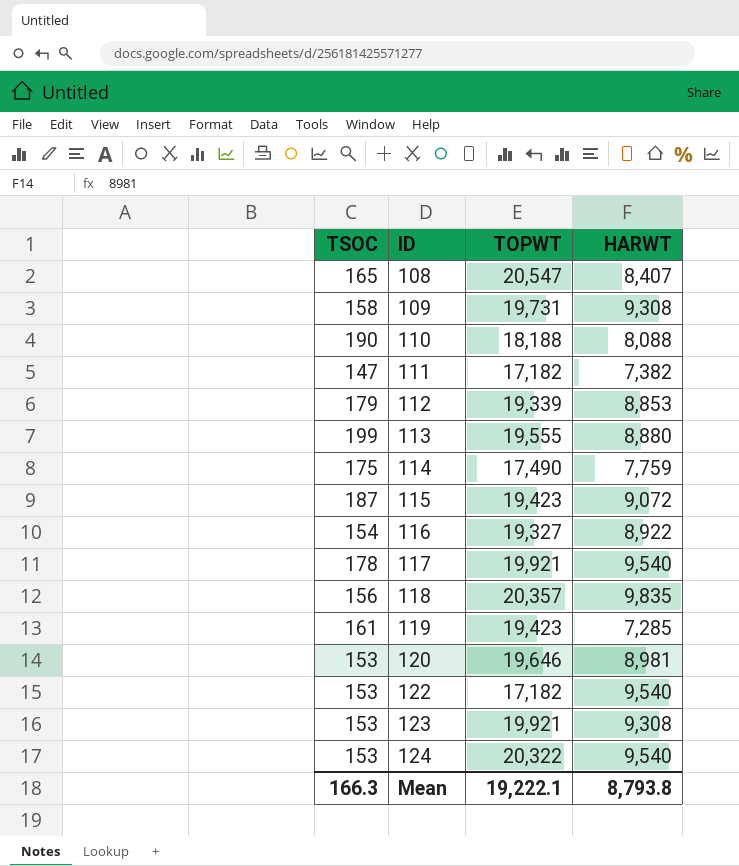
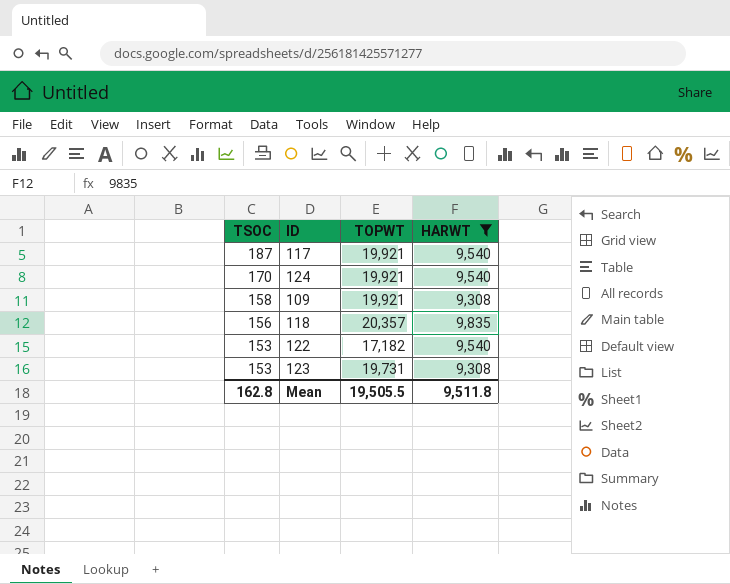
filter: none -> HARWT >= 9,308
row order: ID ascending -> TSOC descending
117 | TSOC: 178 -> 187
124 | TSOC: 153 -> 170
124 | TOPWT: 20,322 -> 19,921
109 | TOPWT: 19,731 -> 19,921
123 | TOPWT: 19,921 -> 19,731
Mean | TSOC: 166.3 -> 162.8
Mean | TOPWT: 19,222.1 -> 19,505.5
Mean | HARWT: 8,793.8 -> 9,511.8

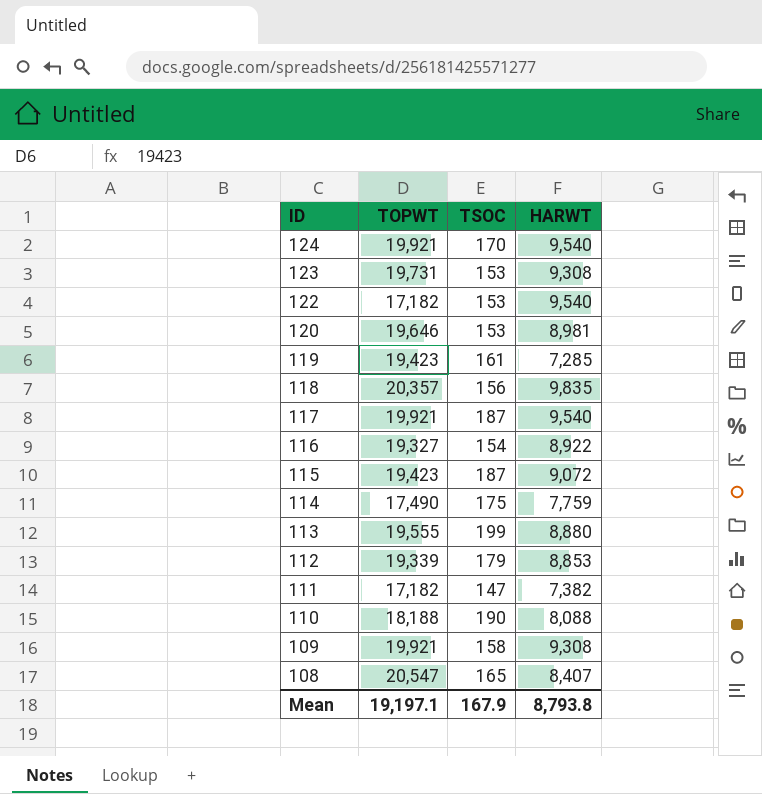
filter: HARWT >= 9,308 -> none
row order: TSOC descending -> ID descending
column TSOC | position: 1 -> 3
Mean | TOPWT: 19,505.5 -> 19,197.1
Mean | TSOC: 162.8 -> 167.9
Mean | HARWT: 9,511.8 -> 8,793.8

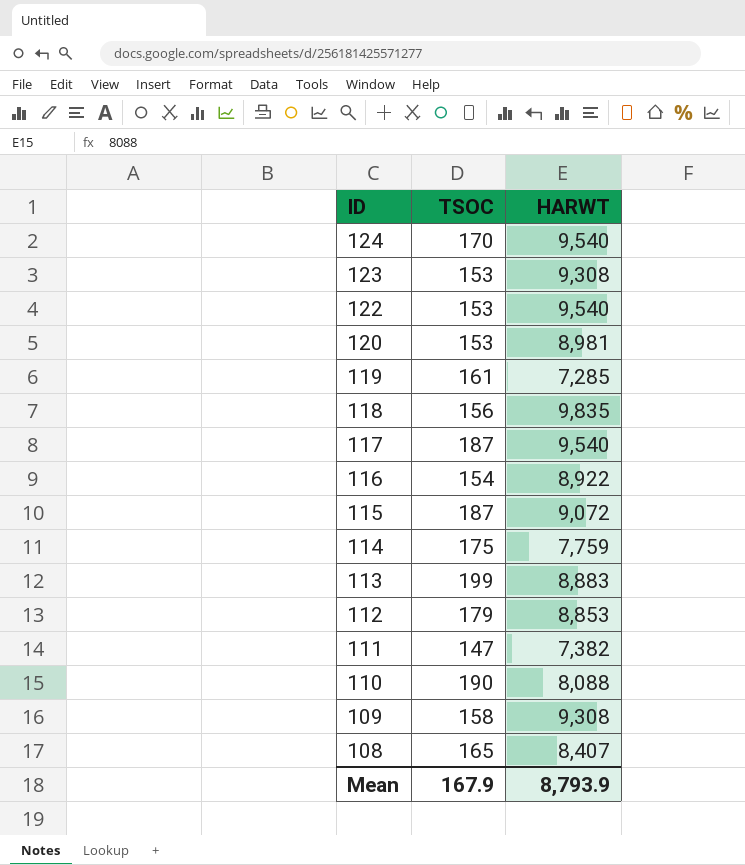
column TOPWT | position: 2 -> none
113 | HARWT: 8,880 -> 8,883
Mean | HARWT: 8,793.8 -> 8,793.9

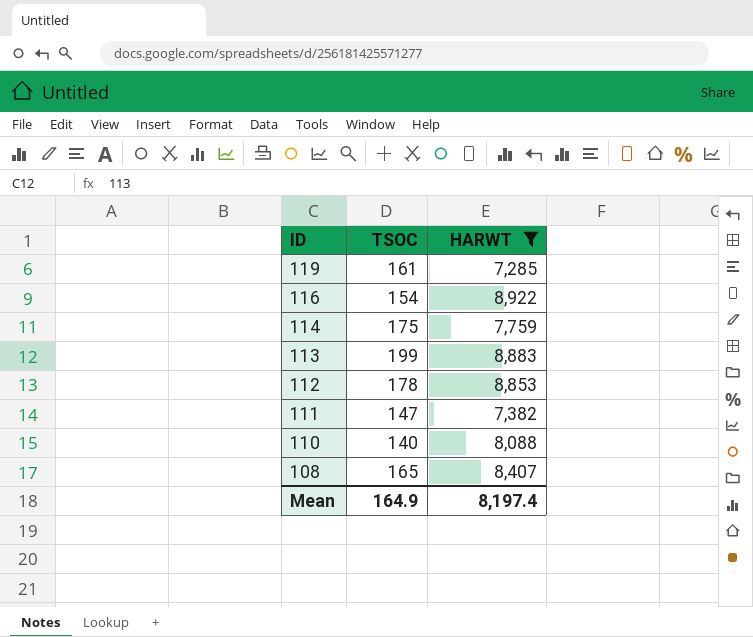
filter: none -> HARWT <= 8,922
112 | TSOC: 179 -> 178
110 | TSOC: 190 -> 140
Mean | TSOC: 167.9 -> 164.9
Mean | HARWT: 8,793.9 -> 8,197.4

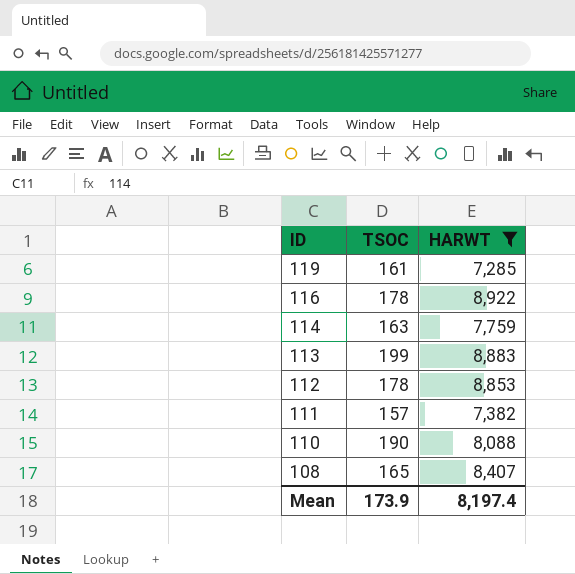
116 | TSOC: 154 -> 178
114 | TSOC: 175 -> 163
111 | TSOC: 147 -> 157
110 | TSOC: 140 -> 190
Mean | TSOC: 164.9 -> 173.9

